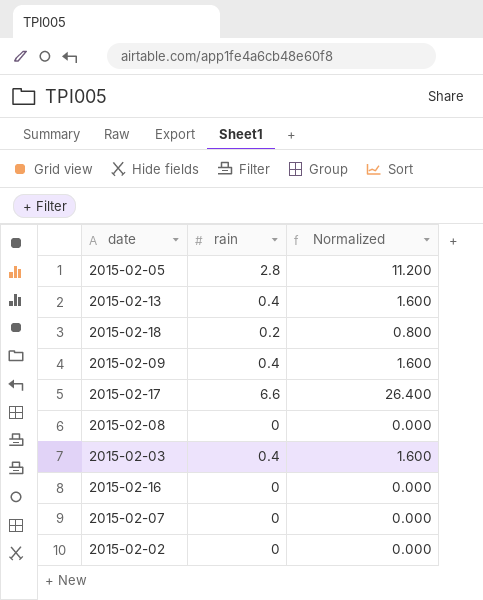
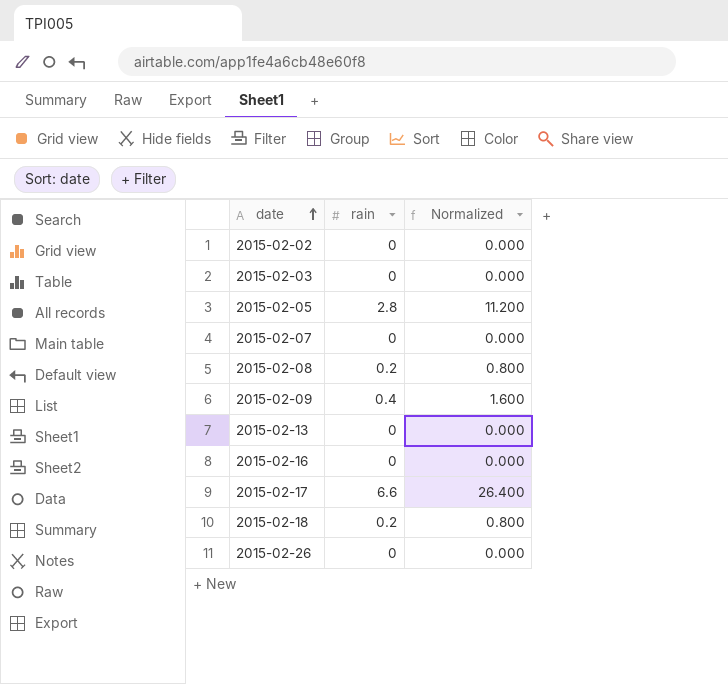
row order: none -> date ascending
2015-02-03 | rain: 0.4 -> 0
2015-02-03 | Normalized: 1.600 -> 0.000
2015-02-08 | rain: 0 -> 0.2
2015-02-08 | Normalized: 0.000 -> 0.800
2015-02-13 | rain: 0.4 -> 0
2015-02-13 | Normalized: 1.600 -> 0.000
row 2015-02-26: none -> 0 | 0.000

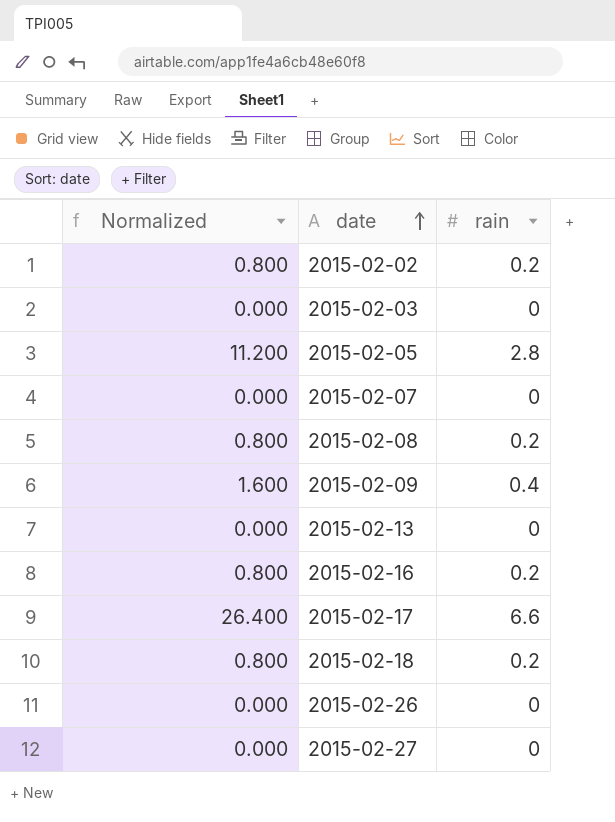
column Normalized | position: 3 -> 1
2015-02-02 | Normalized: 0.000 -> 0.800
2015-02-02 | rain: 0 -> 0.2
2015-02-16 | Normalized: 0.000 -> 0.800
2015-02-16 | rain: 0 -> 0.2
row 2015-02-27: none -> 0.000 | 0

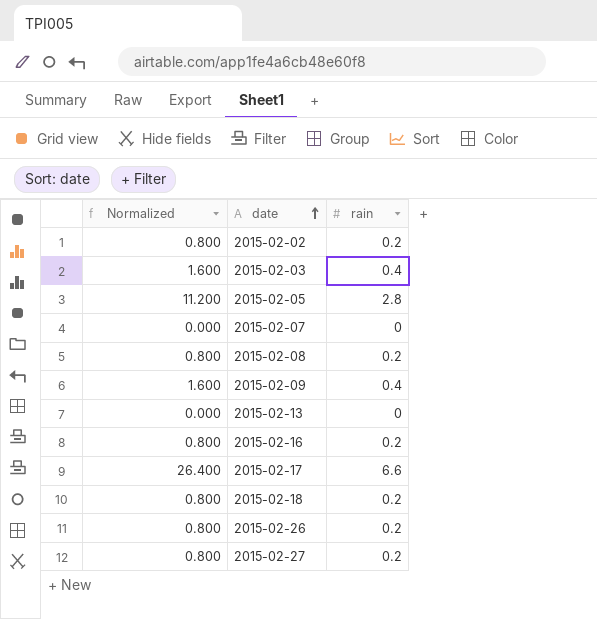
2015-02-03 | Normalized: 0.000 -> 1.600
2015-02-03 | rain: 0 -> 0.4
2015-02-26 | Normalized: 0.000 -> 0.800
2015-02-26 | rain: 0 -> 0.2
2015-02-27 | Normalized: 0.000 -> 0.800
2015-02-27 | rain: 0 -> 0.2

